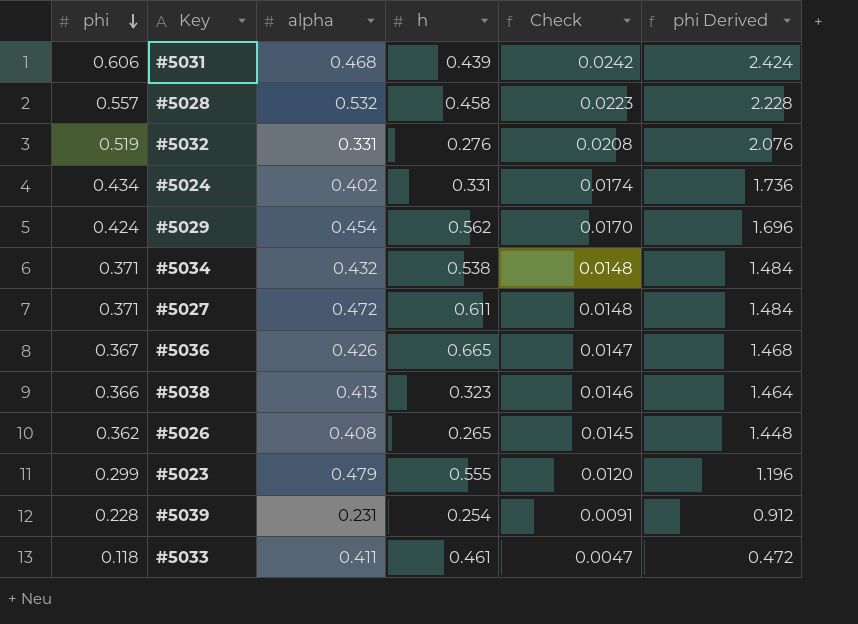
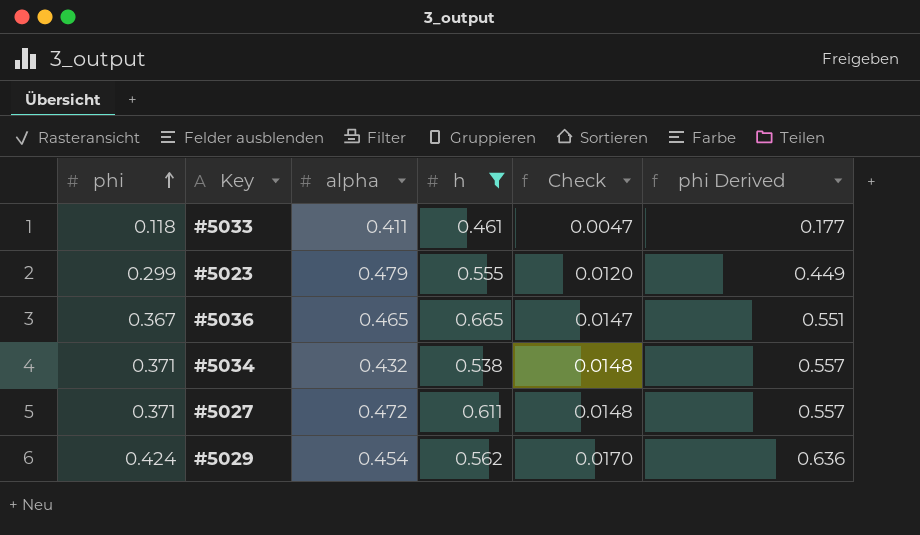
filter: none -> h >= 0.461
row order: phi descending -> phi ascending
column phi Derived | formula: [phi] * 4 -> [phi] * 1.5
#5036 | alpha: 0.426 -> 0.465

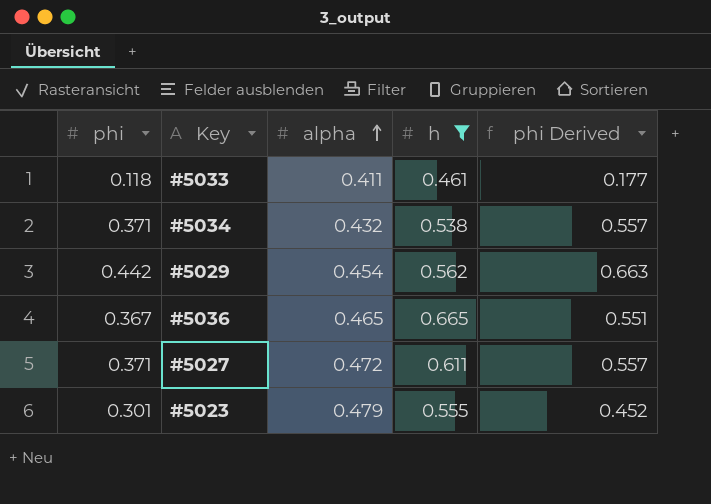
row order: phi ascending -> alpha ascending
column Check | formula: [phi] * 0.04 -> none
#5029 | phi: 0.424 -> 0.442
#5029 | phi Derived: 0.636 -> 0.663
#5023 | phi: 0.299 -> 0.301
#5023 | phi Derived: 0.449 -> 0.452

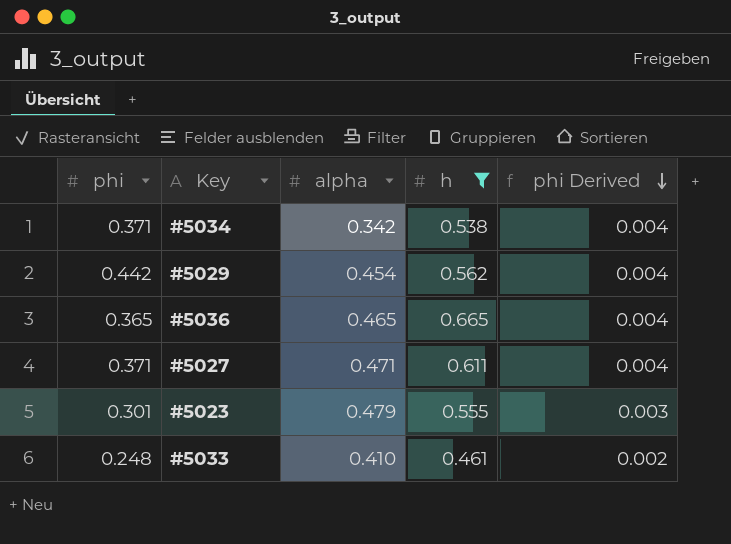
row order: alpha ascending -> phi Derived descending
column phi Derived | formula: [phi] * 1.5 -> [phi] * 0.01
#5034 | alpha: 0.432 -> 0.342
#5036 | phi: 0.367 -> 0.365
#5027 | alpha: 0.472 -> 0.471
#5033 | phi: 0.118 -> 0.248
#5033 | alpha: 0.411 -> 0.410

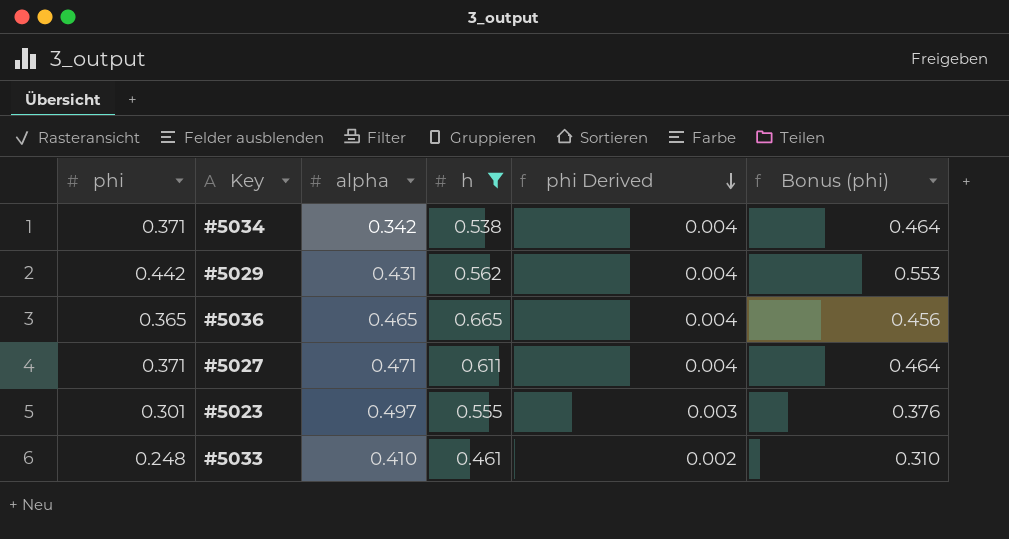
column Bonus (phi) | formula: none -> [phi] * 1.25
#5029 | alpha: 0.454 -> 0.431
#5023 | alpha: 0.479 -> 0.497

